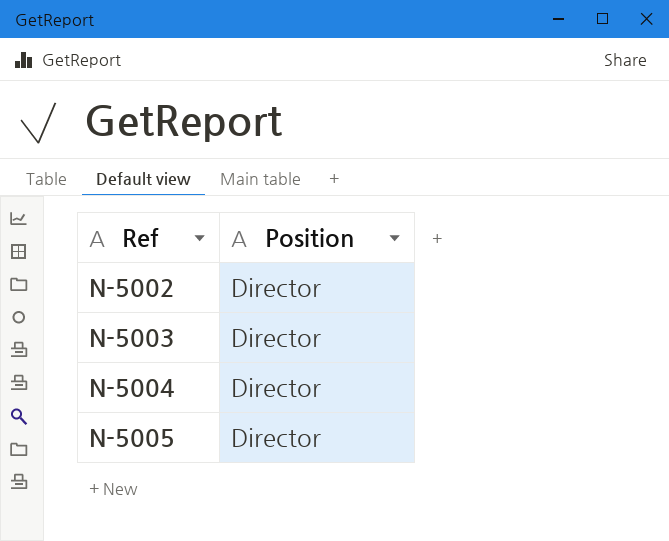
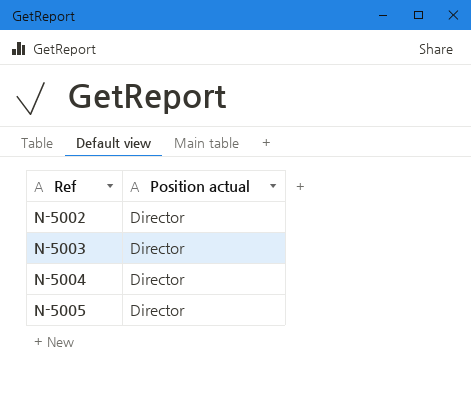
column name: Position -> Position actual

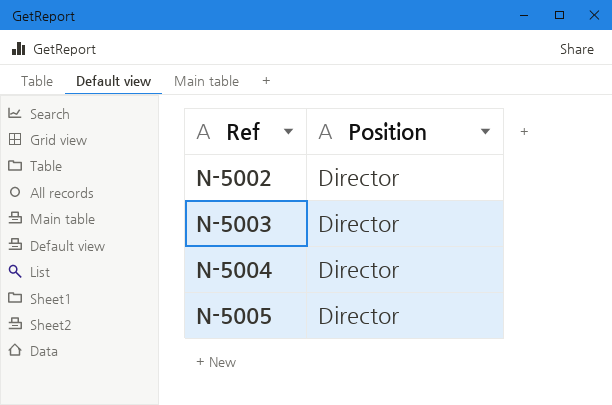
column name: Position actual -> Position

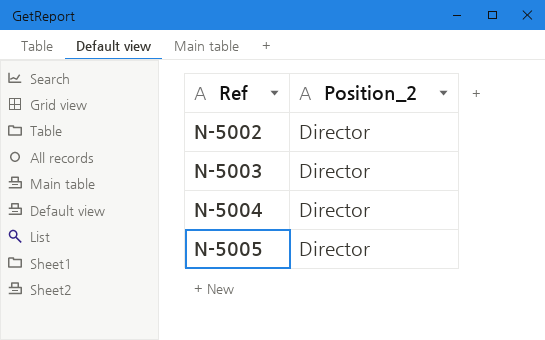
column name: Position -> Position_2

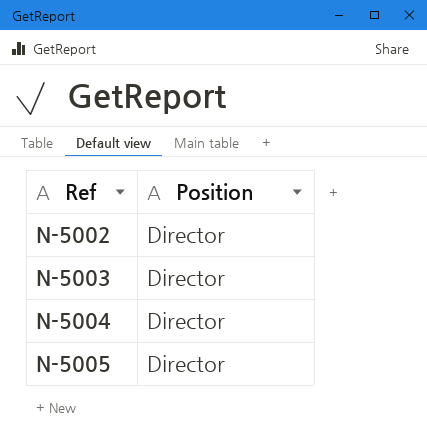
column name: Position_2 -> Position

